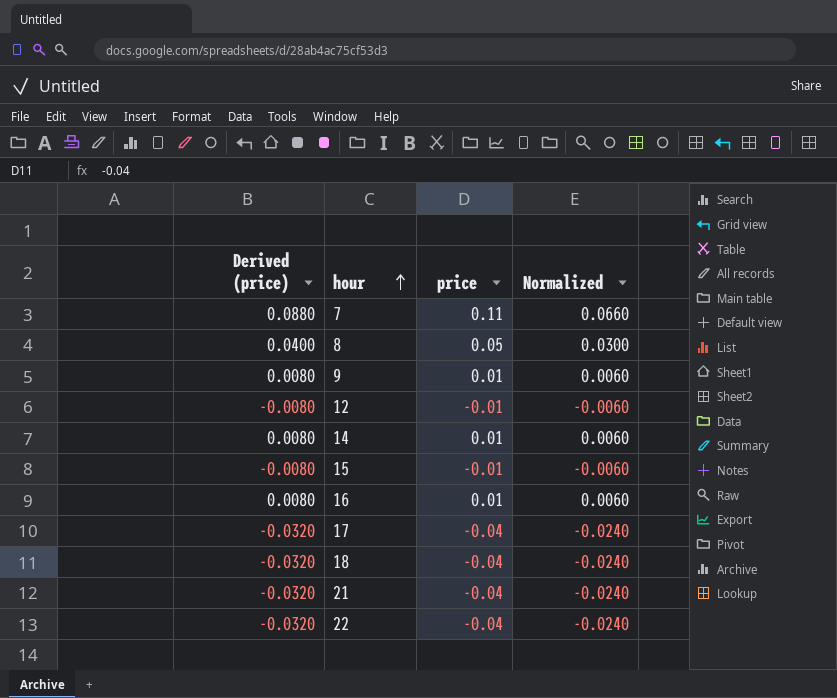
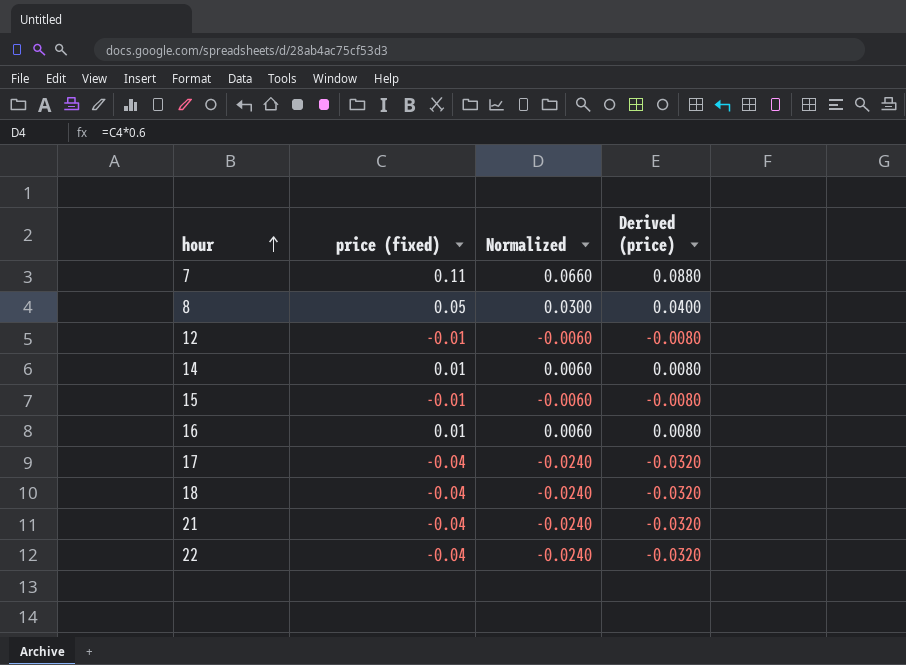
column name: price -> price (fixed)
column Derived (price) | position: 1 -> 4
row 9: 0.0080 | 0.01 | 0.0060 -> none

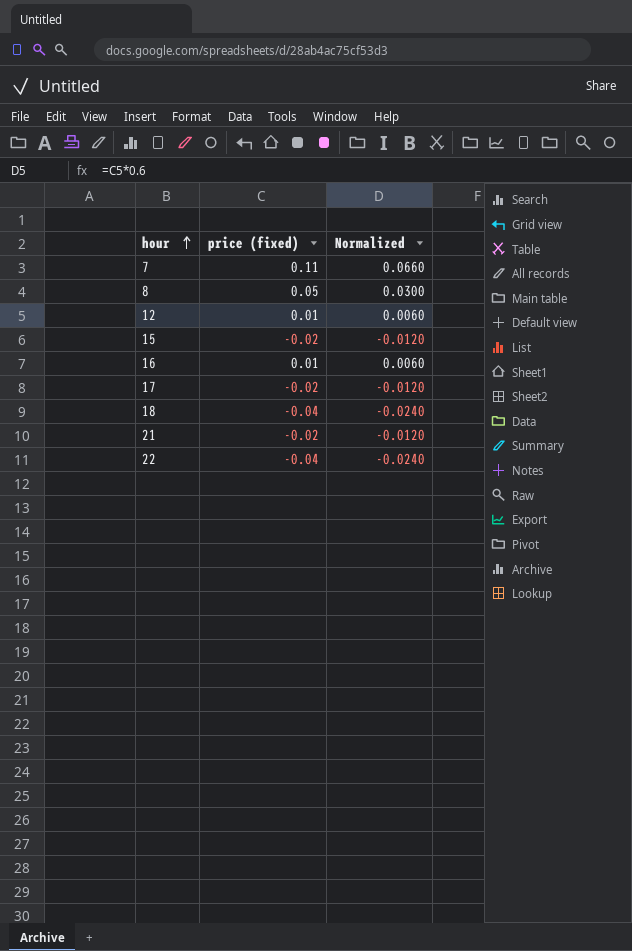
column Derived (price) | formula: [price (fixed)] * 0.8 -> none
row 14: 0.01 | 0.0060 | 0.0080 -> none
12 | price (fixed): -0.01 -> 0.01
12 | Normalized: -0.0060 -> 0.0060
15 | price (fixed): -0.01 -> -0.02
15 | Normalized: -0.0060 -> -0.0120
17 | price (fixed): -0.04 -> -0.02
17 | Normalized: -0.0240 -> -0.0120
21 | price (fixed): -0.04 -> -0.02
21 | Normalized: -0.0240 -> -0.0120

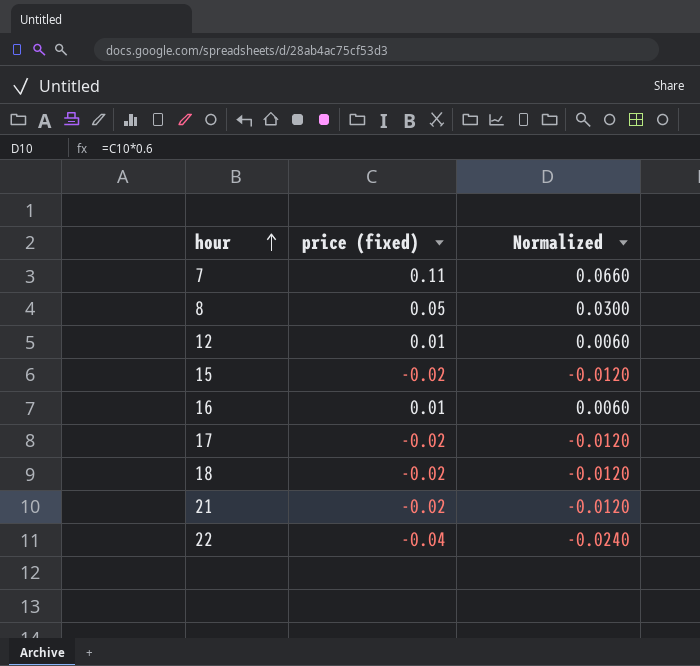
18 | price (fixed): -0.04 -> -0.02
18 | Normalized: -0.0240 -> -0.0120

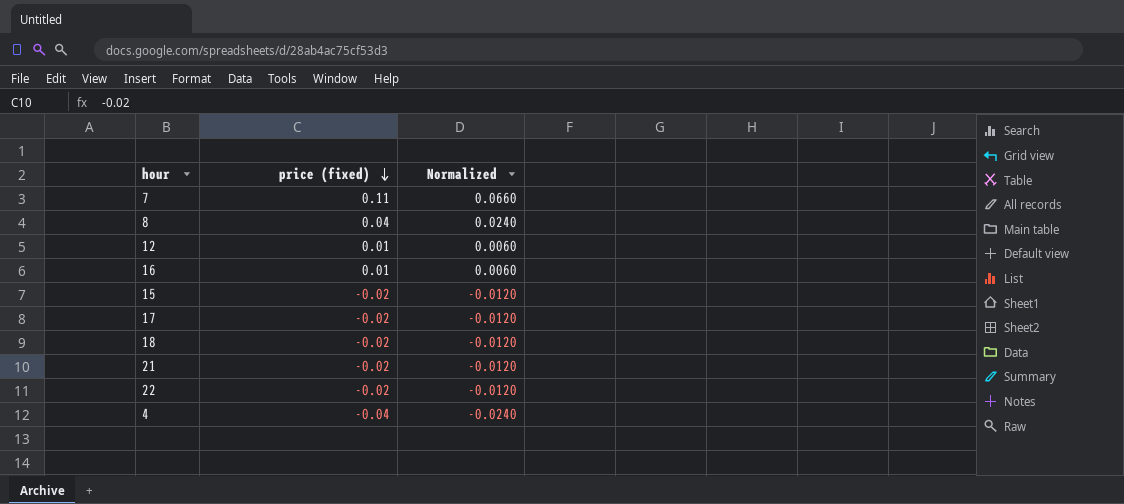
row order: hour ascending -> price (fixed) descending
8 | price (fixed): 0.05 -> 0.04
8 | Normalized: 0.0300 -> 0.0240
22 | price (fixed): -0.04 -> -0.02
22 | Normalized: -0.0240 -> -0.0120
row 4: none -> -0.04 | -0.0240

